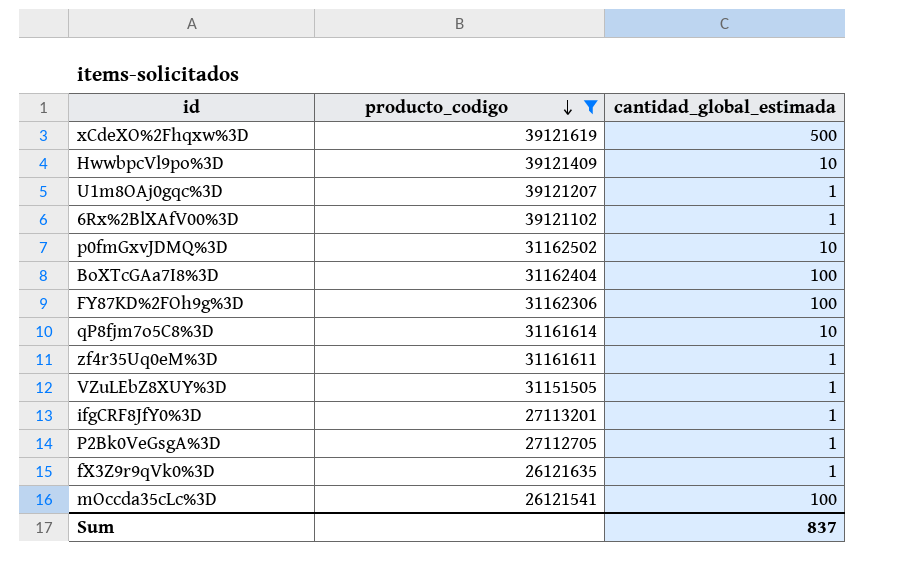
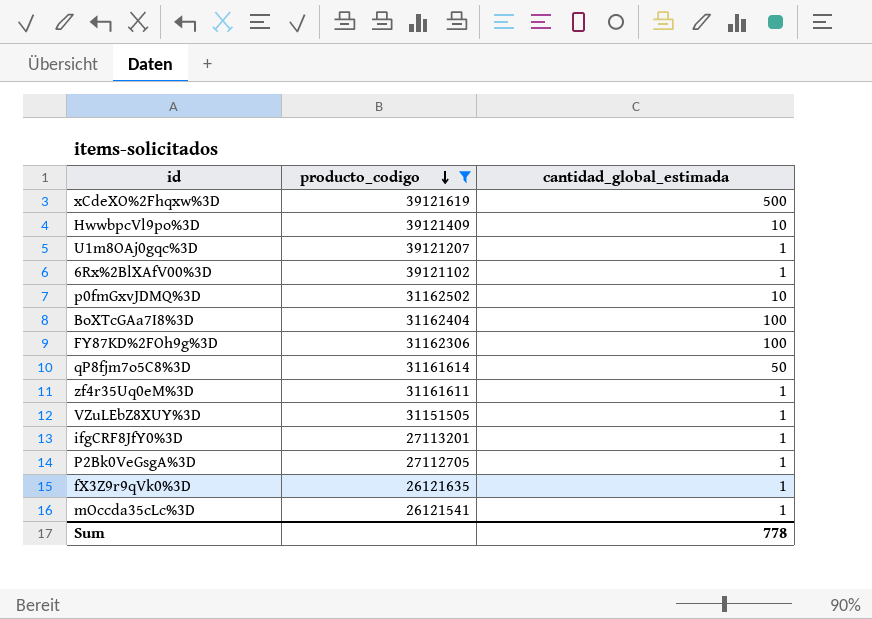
qP8fjm7o5C8%3D | cantidad_global_estimada: 10 -> 50
mOccda35cLc%3D | cantidad_global_estimada: 100 -> 1
Sum | cantidad_global_estimada: 837 -> 778

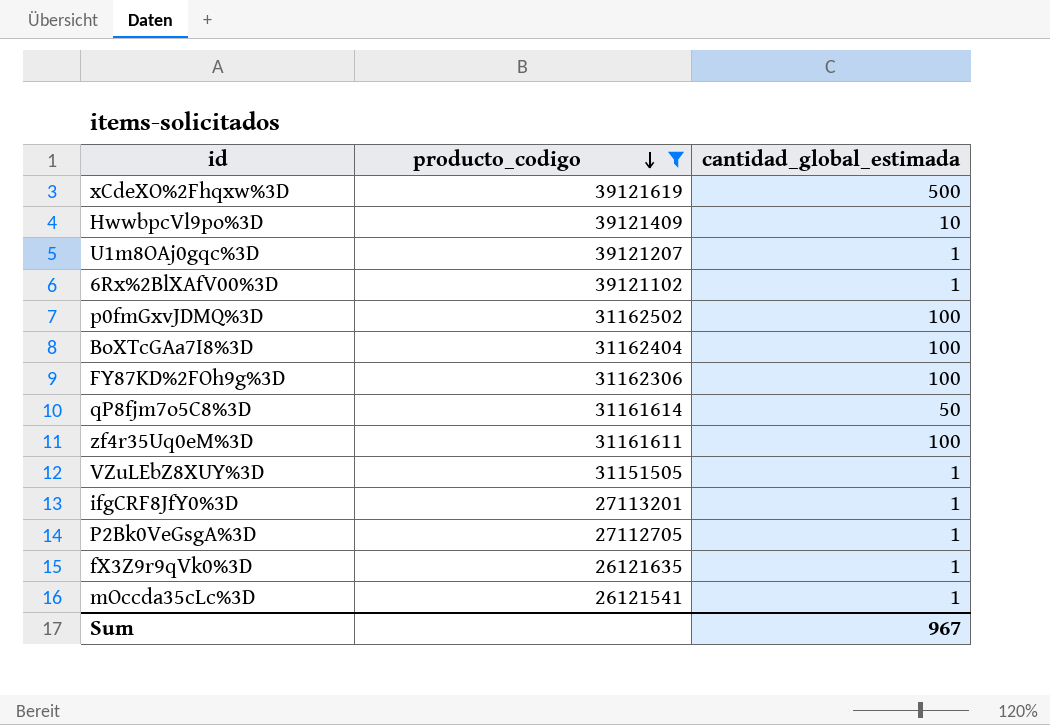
p0fmGxvJDMQ%3D | cantidad_global_estimada: 10 -> 100
zf4r35Uq0eM%3D | cantidad_global_estimada: 1 -> 100
Sum | cantidad_global_estimada: 778 -> 967

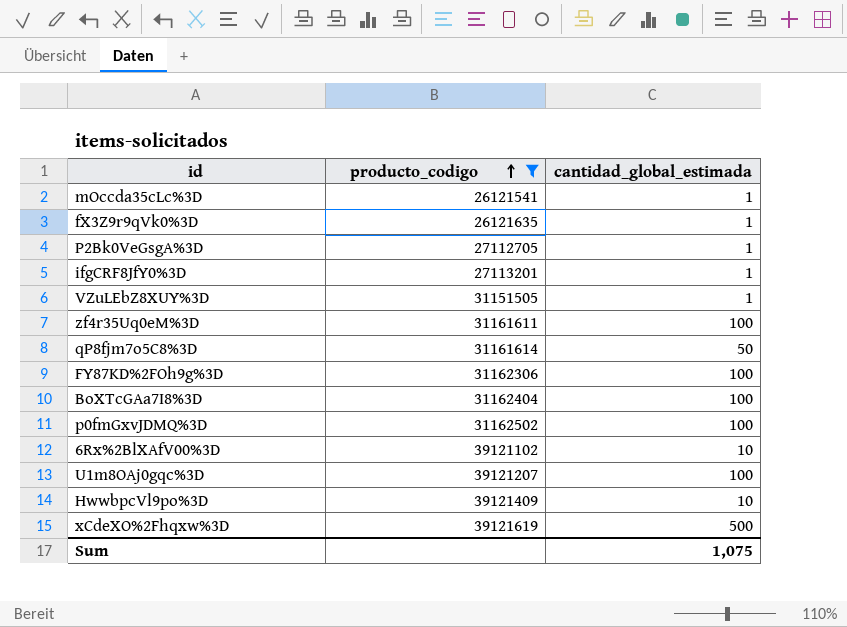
row order: producto_codigo descending -> producto_codigo ascending
6Rx%2BlXAfV00%3D | cantidad_global_estimada: 1 -> 10
U1m8OAj0gqc%3D | cantidad_global_estimada: 1 -> 100
Sum | cantidad_global_estimada: 967 -> 1,075

